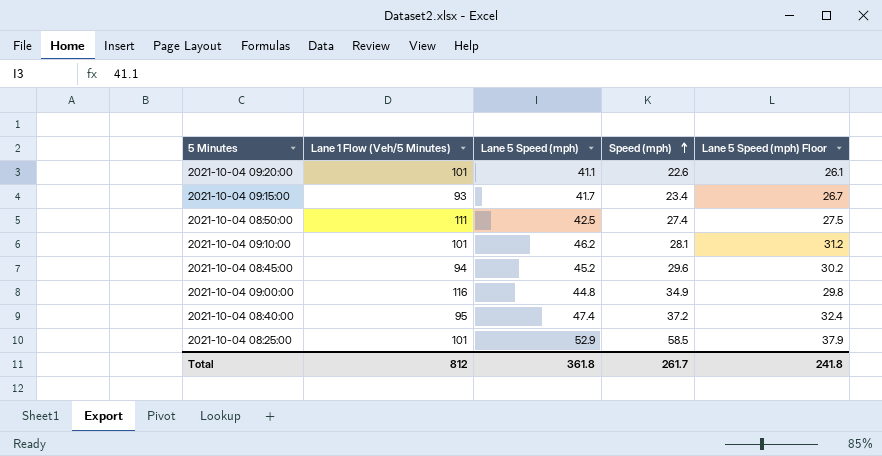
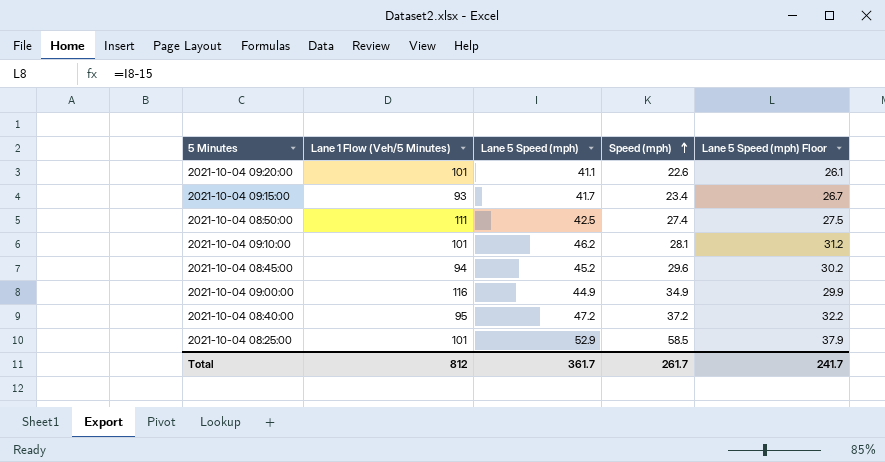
2021-10-04 09:00:00 | Lane 5 Speed (mph): 44.8 -> 44.9
2021-10-04 09:00:00 | Lane 5 Speed (mph) Floor: 29.8 -> 29.9
2021-10-04 08:40:00 | Lane 5 Speed (mph): 47.4 -> 47.2
2021-10-04 08:40:00 | Lane 5 Speed (mph) Floor: 32.4 -> 32.2
Total | Lane 5 Speed (mph): 361.8 -> 361.7
Total | Lane 5 Speed (mph) Floor: 241.8 -> 241.7

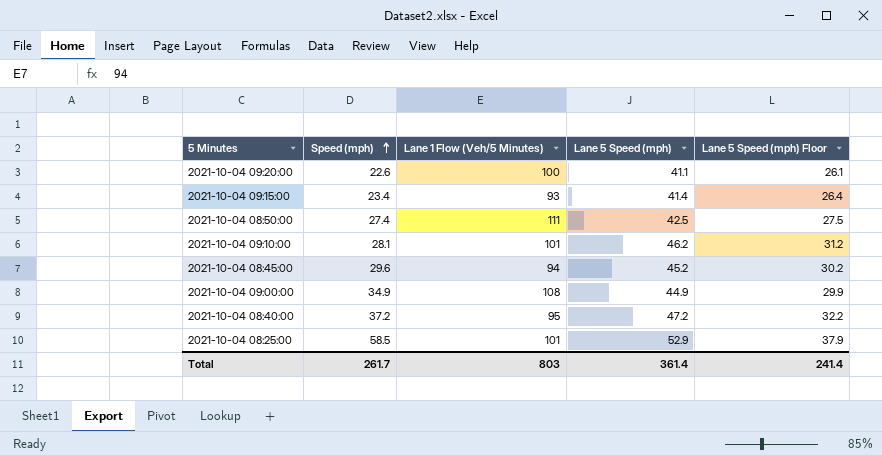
column Speed (mph) | position: 4 -> 2
2021-10-04 09:20:00 | Lane 1 Flow (Veh/5 Minutes): 101 -> 100
2021-10-04 09:15:00 | Lane 5 Speed (mph): 41.7 -> 41.4
2021-10-04 09:15:00 | Lane 5 Speed (mph) Floor: 26.7 -> 26.4
2021-10-04 09:00:00 | Lane 1 Flow (Veh/5 Minutes): 116 -> 108
Total | Lane 1 Flow (Veh/5 Minutes): 812 -> 803
Total | Lane 5 Speed (mph): 361.7 -> 361.4
Total | Lane 5 Speed (mph) Floor: 241.7 -> 241.4

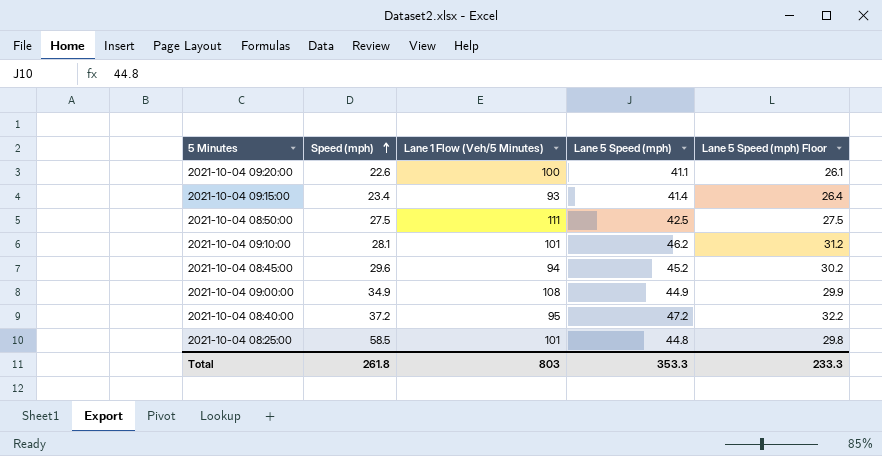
2021-10-04 08:50:00 | Speed (mph): 27.4 -> 27.5
2021-10-04 08:25:00 | Lane 5 Speed (mph): 52.9 -> 44.8
2021-10-04 08:25:00 | Lane 5 Speed (mph) Floor: 37.9 -> 29.8
Total | Speed (mph): 261.7 -> 261.8
Total | Lane 5 Speed (mph): 361.4 -> 353.3
Total | Lane 5 Speed (mph) Floor: 241.4 -> 233.3

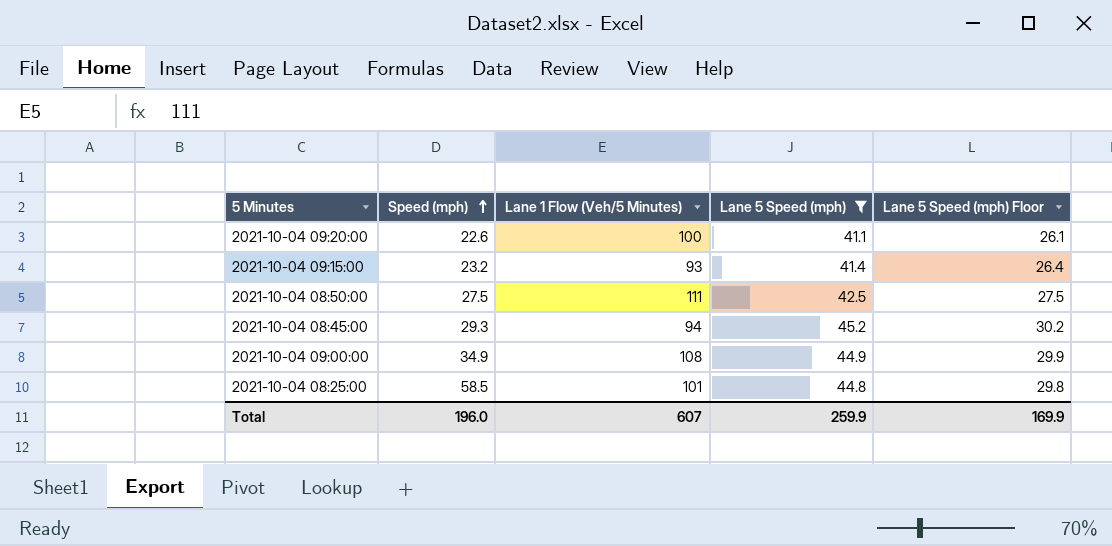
filter: none -> Lane 5 Speed (mph) <= 45.2
2021-10-04 09:15:00 | Speed (mph): 23.4 -> 23.2
2021-10-04 08:45:00 | Speed (mph): 29.6 -> 29.3
Total | Speed (mph): 261.8 -> 196.0
Total | Lane 1 Flow (Veh/5 Minutes): 803 -> 607
Total | Lane 5 Speed (mph): 353.3 -> 259.9
Total | Lane 5 Speed (mph) Floor: 233.3 -> 169.9

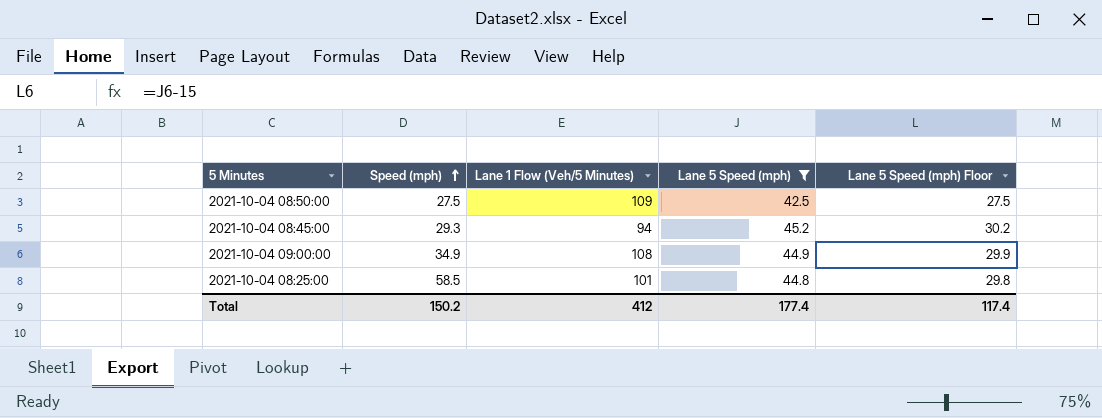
row 2021-10-04 09:20:00: 22.6 | 100 | 41.1 | 26.1 -> none
row 2021-10-04 09:15:00: 23.2 | 93 | 41.4 | 26.4 -> none
2021-10-04 08:50:00 | Lane 1 Flow (Veh/5 Minutes): 111 -> 109
Total | Speed (mph): 196.0 -> 150.2
Total | Lane 1 Flow (Veh/5 Minutes): 607 -> 412
Total | Lane 5 Speed (mph): 259.9 -> 177.4
Total | Lane 5 Speed (mph) Floor: 169.9 -> 117.4

